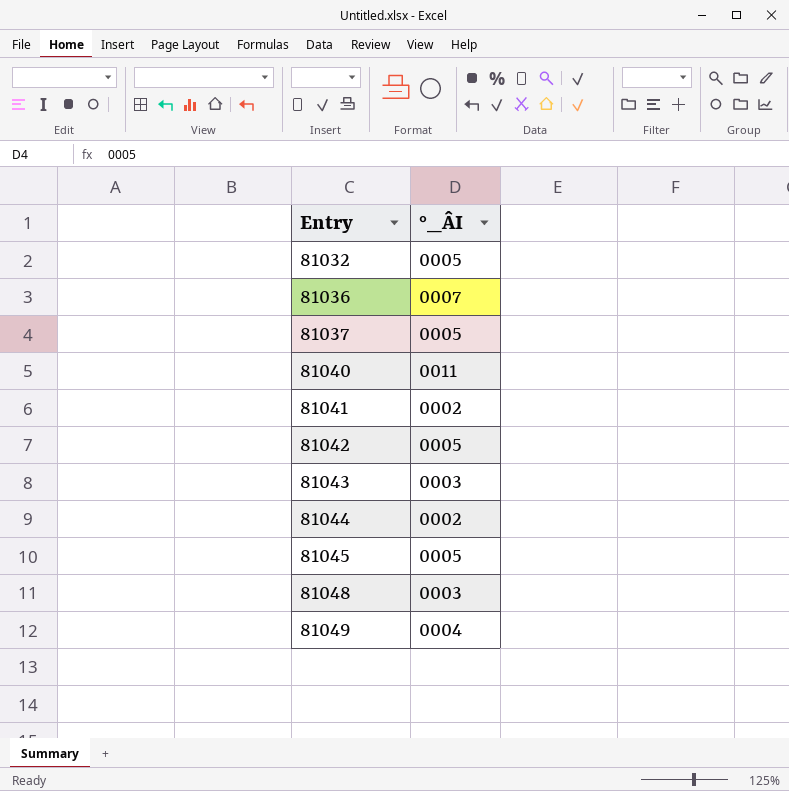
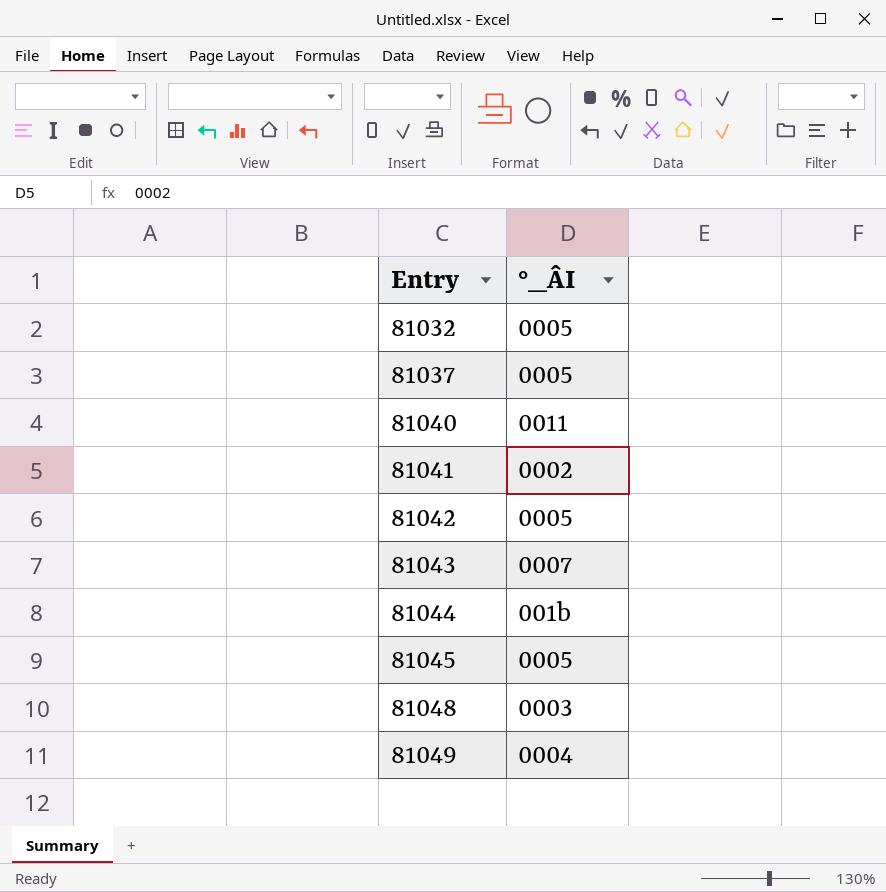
row 81036: 0007 -> none
81043 | °_ÂI: 0003 -> 0007
81044 | °_ÂI: 0002 -> 001b

